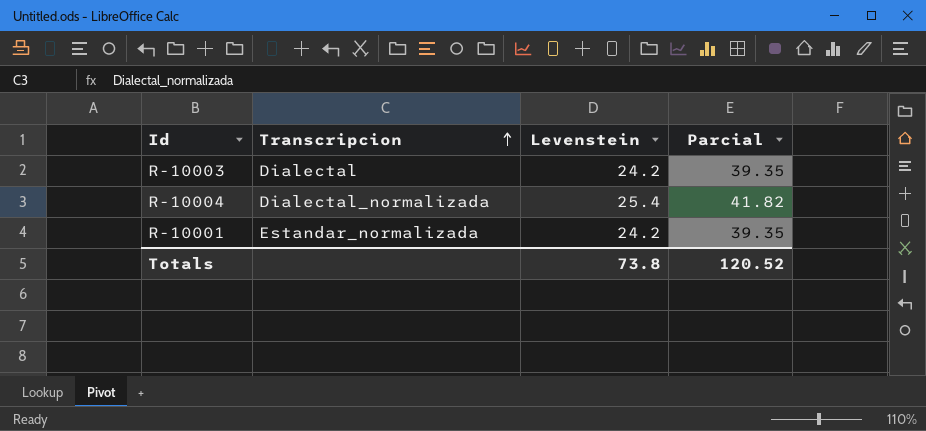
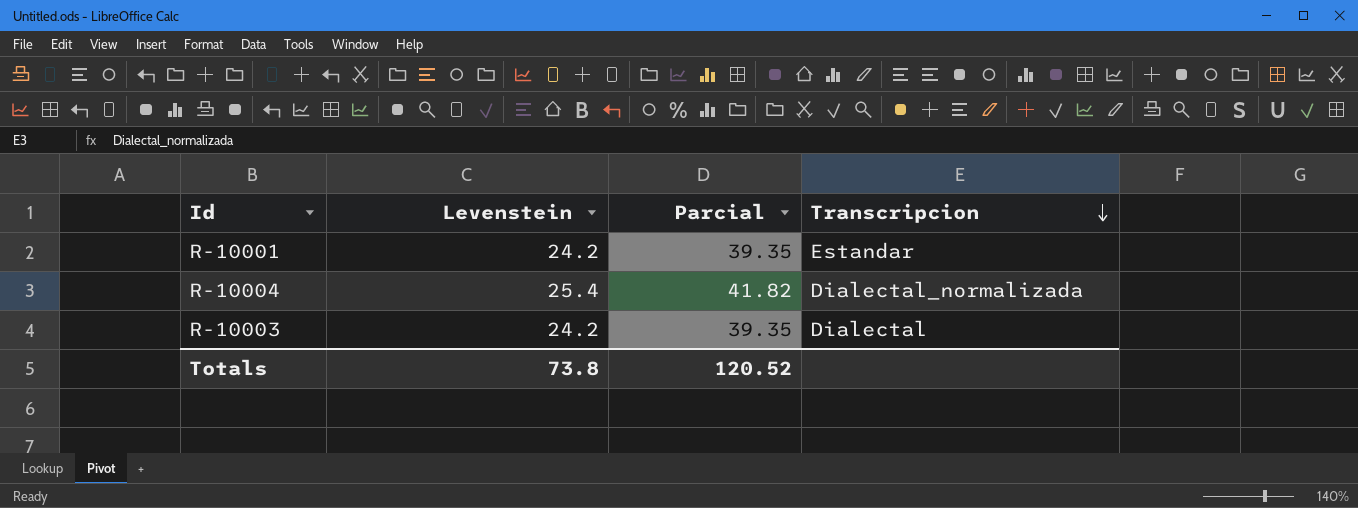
row order: Transcripcion ascending -> Transcripcion descending
column Transcripcion | position: 2 -> 4
R-10001 | Transcripcion: Estandar_normalizada -> Estandar

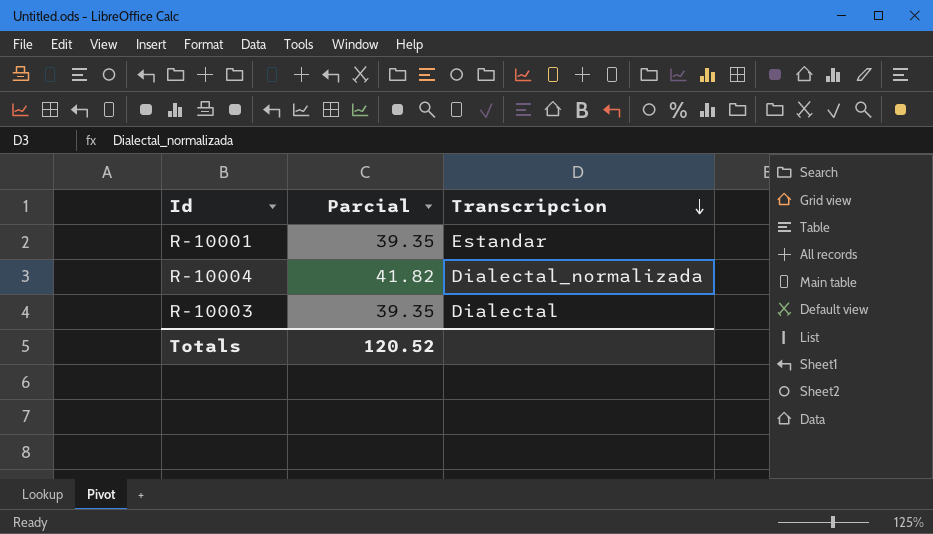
column Levenstein | position: 2 -> none

